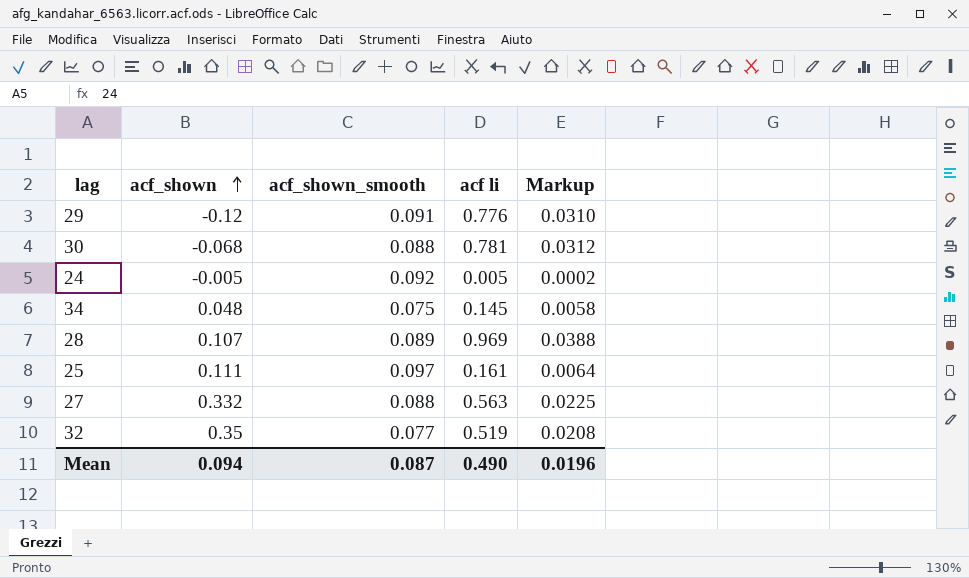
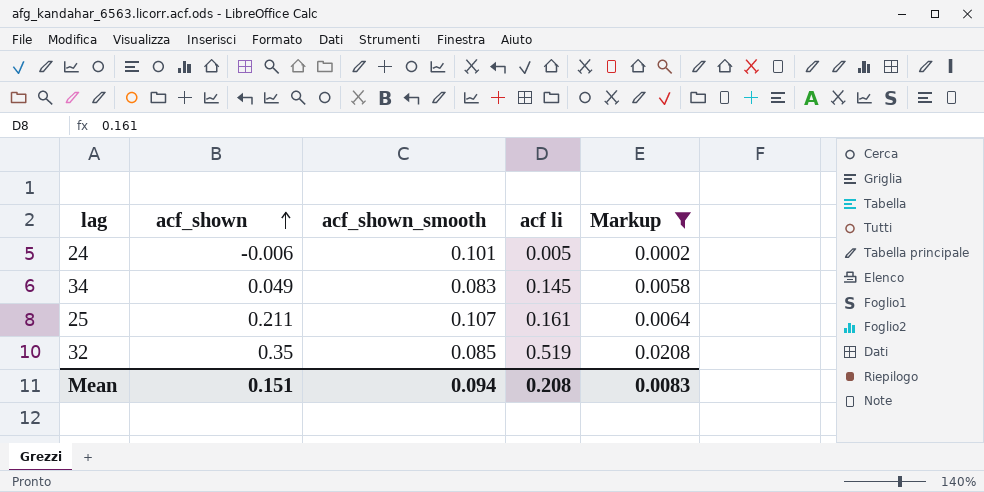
filter: none -> Markup <= 0.0208
24 | acf_shown: -0.005 -> -0.006
24 | acf_shown_smooth: 0.092 -> 0.101
34 | acf_shown: 0.048 -> 0.049
34 | acf_shown_smooth: 0.075 -> 0.083
25 | acf_shown: 0.111 -> 0.211
25 | acf_shown_smooth: 0.097 -> 0.107
32 | acf_shown_smooth: 0.077 -> 0.085
Mean | acf_shown: 0.094 -> 0.151
Mean | acf_shown_smooth: 0.087 -> 0.094
Mean | acf li: 0.490 -> 0.208
Mean | Markup: 0.0196 -> 0.0083

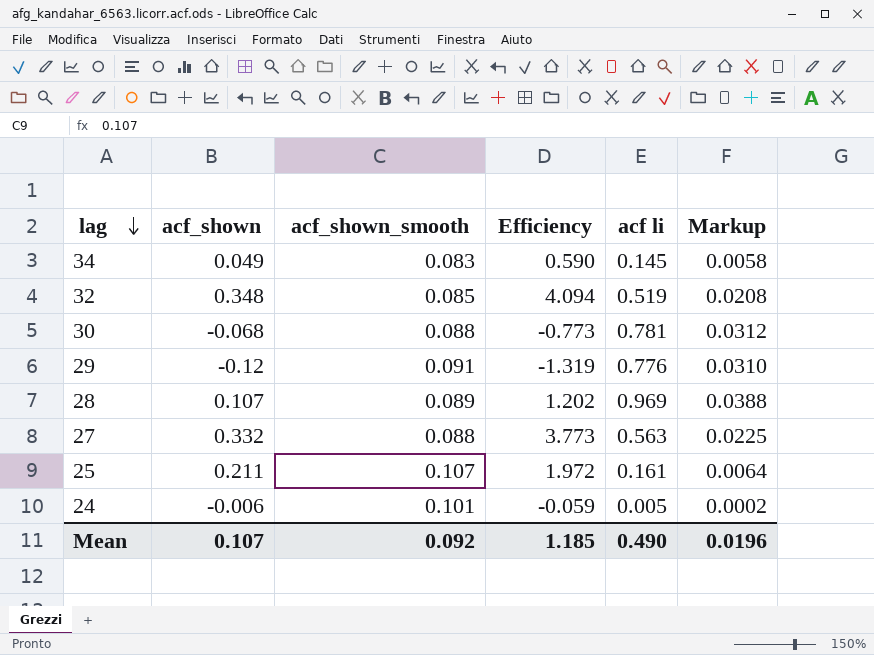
filter: Markup <= 0.0208 -> none
row order: acf_shown ascending -> lag descending
column Efficiency | formula: none -> [acf_shown] / [acf_shown_smooth]
32 | acf_shown: 0.35 -> 0.348
Mean | acf_shown: 0.151 -> 0.107
Mean | acf_shown_smooth: 0.094 -> 0.092
Mean | acf li: 0.208 -> 0.490
Mean | Markup: 0.0083 -> 0.0196

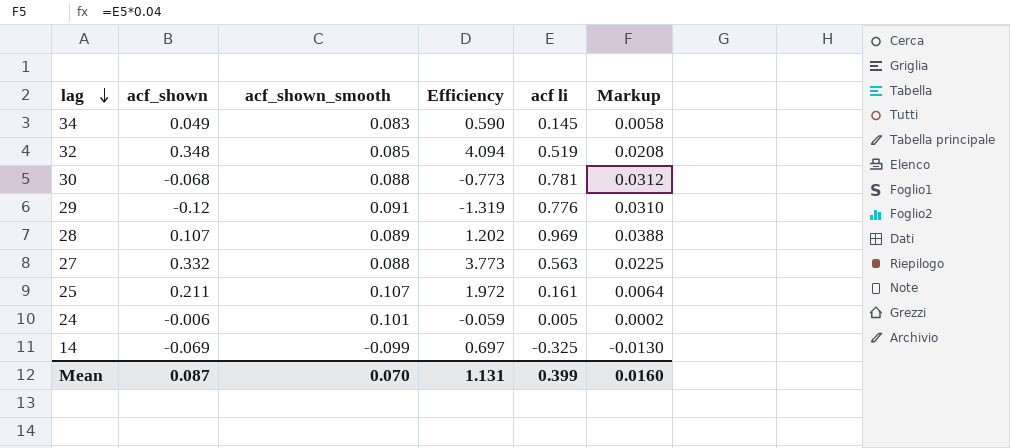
row 14: none -> -0.069 | -0.099 | 0.697 | -0.325 | -0.0130
Mean | acf_shown: 0.107 -> 0.087
Mean | acf_shown_smooth: 0.092 -> 0.070
Mean | Efficiency: 1.185 -> 1.131
Mean | acf li: 0.490 -> 0.399
Mean | Markup: 0.0196 -> 0.0160

